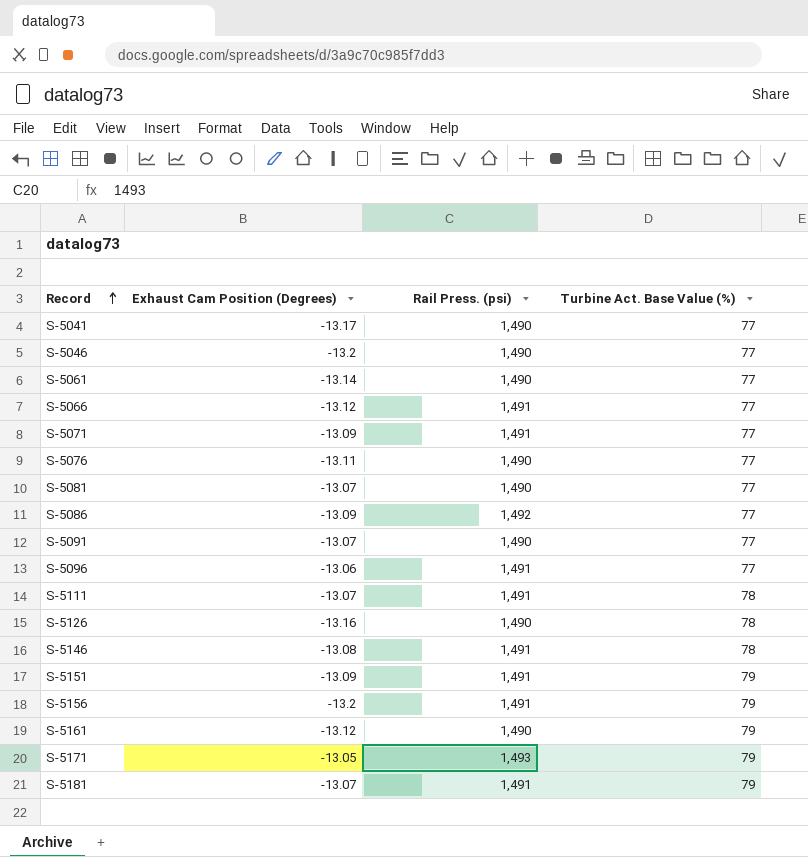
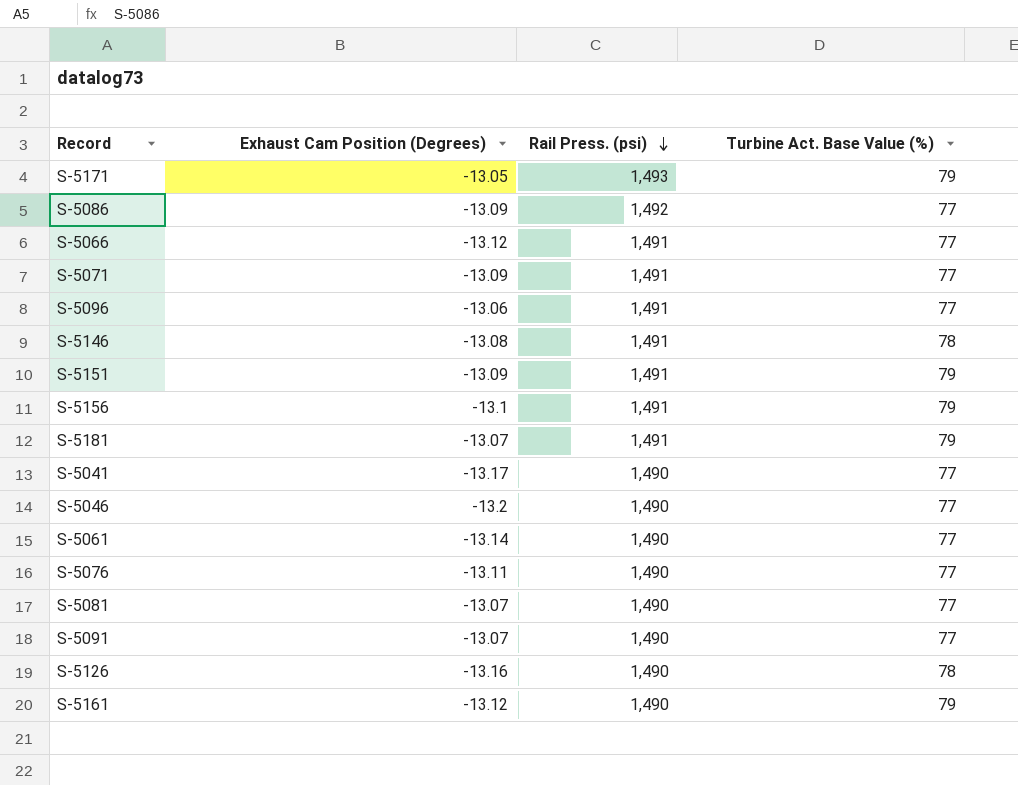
row order: Record ascending -> Rail Press. (psi) descending
row S-5111: -13.07 | 1,491 | 78 -> none
S-5156 | Exhaust Cam Position (Degrees): -13.2 -> -13.1

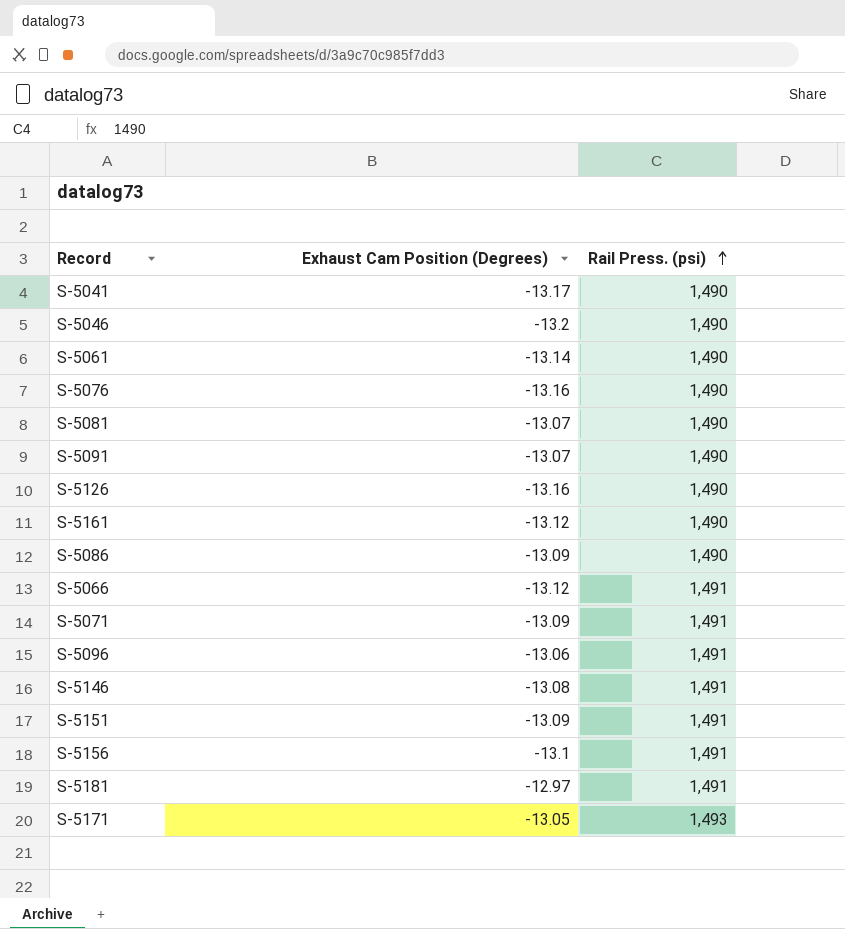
row order: Rail Press. (psi) descending -> Rail Press. (psi) ascending
column Turbine Act. Base Value (%) | position: 4 -> none
S-5076 | Exhaust Cam Position (Degrees): -13.11 -> -13.16
S-5086 | Rail Press. (psi): 1,492 -> 1,490
S-5181 | Exhaust Cam Position (Degrees): -13.07 -> -12.97

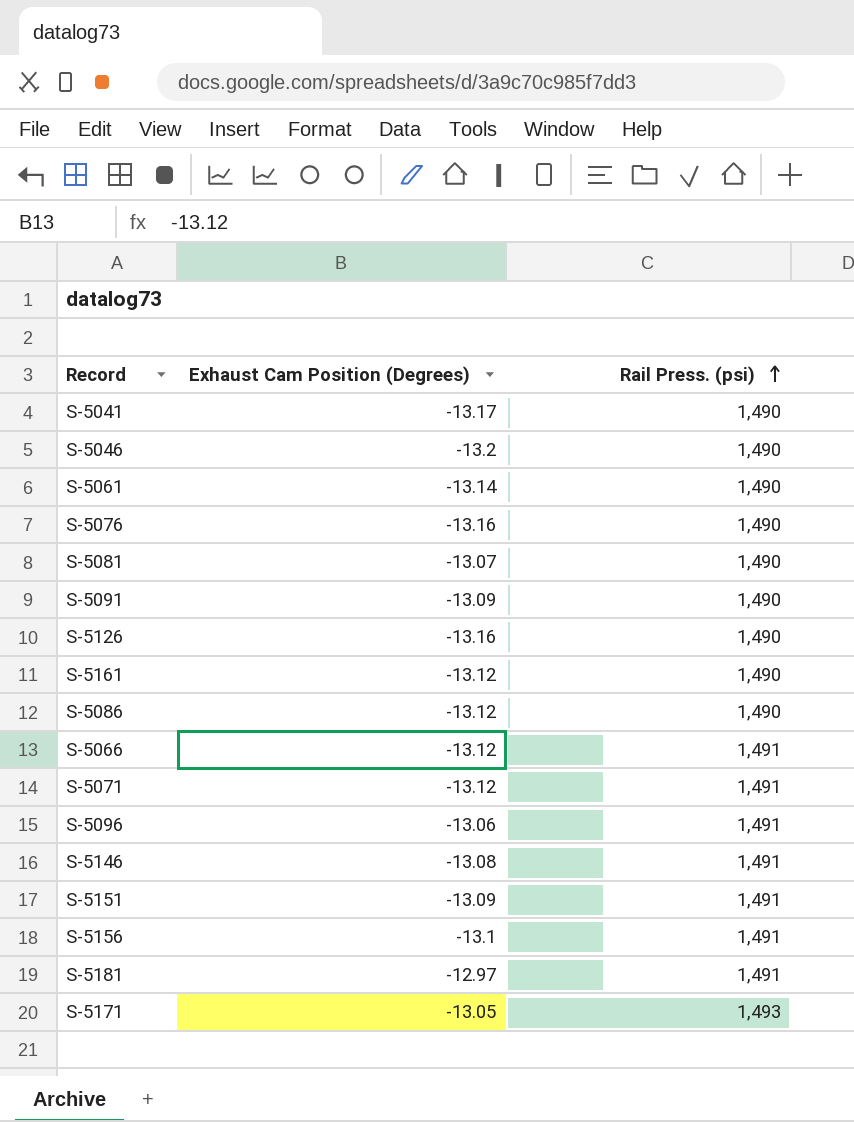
S-5091 | Exhaust Cam Position (Degrees): -13.07 -> -13.09
S-5086 | Exhaust Cam Position (Degrees): -13.09 -> -13.12
S-5071 | Exhaust Cam Position (Degrees): -13.09 -> -13.12

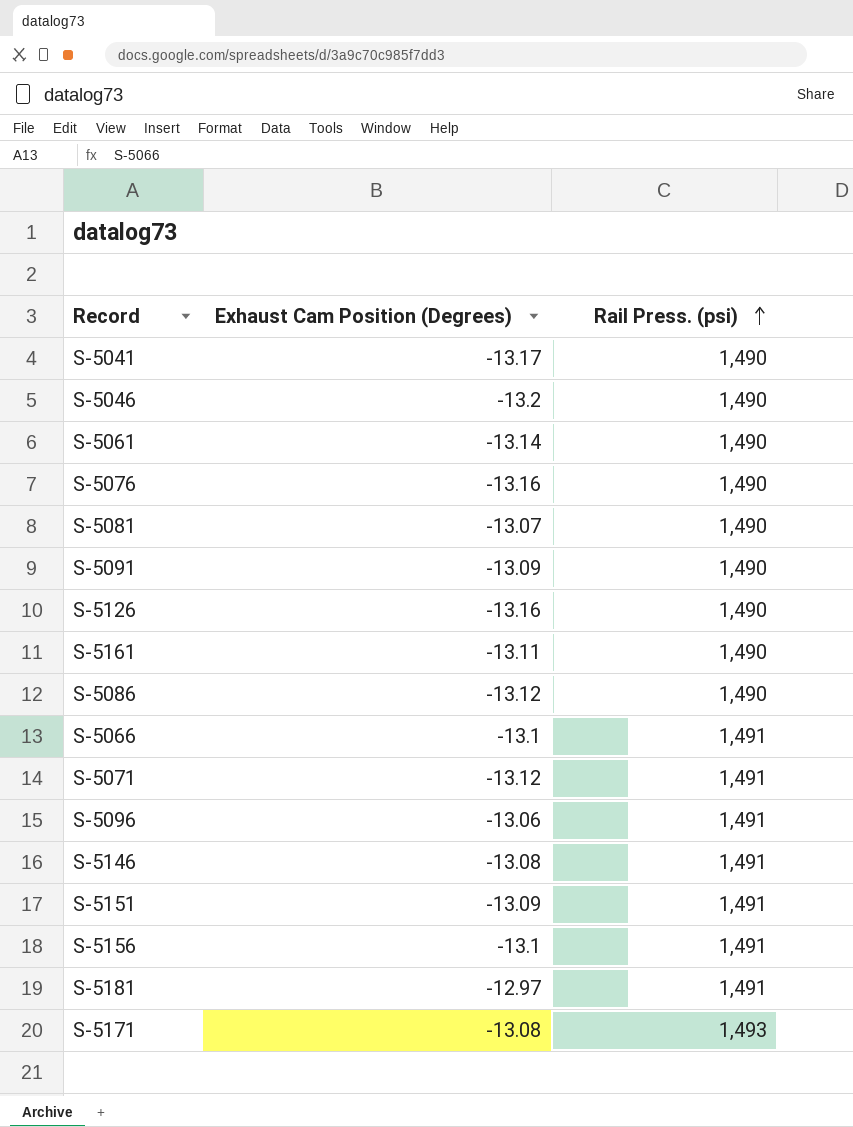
S-5161 | Exhaust Cam Position (Degrees): -13.12 -> -13.11
S-5066 | Exhaust Cam Position (Degrees): -13.12 -> -13.1
S-5171 | Exhaust Cam Position (Degrees): -13.05 -> -13.08

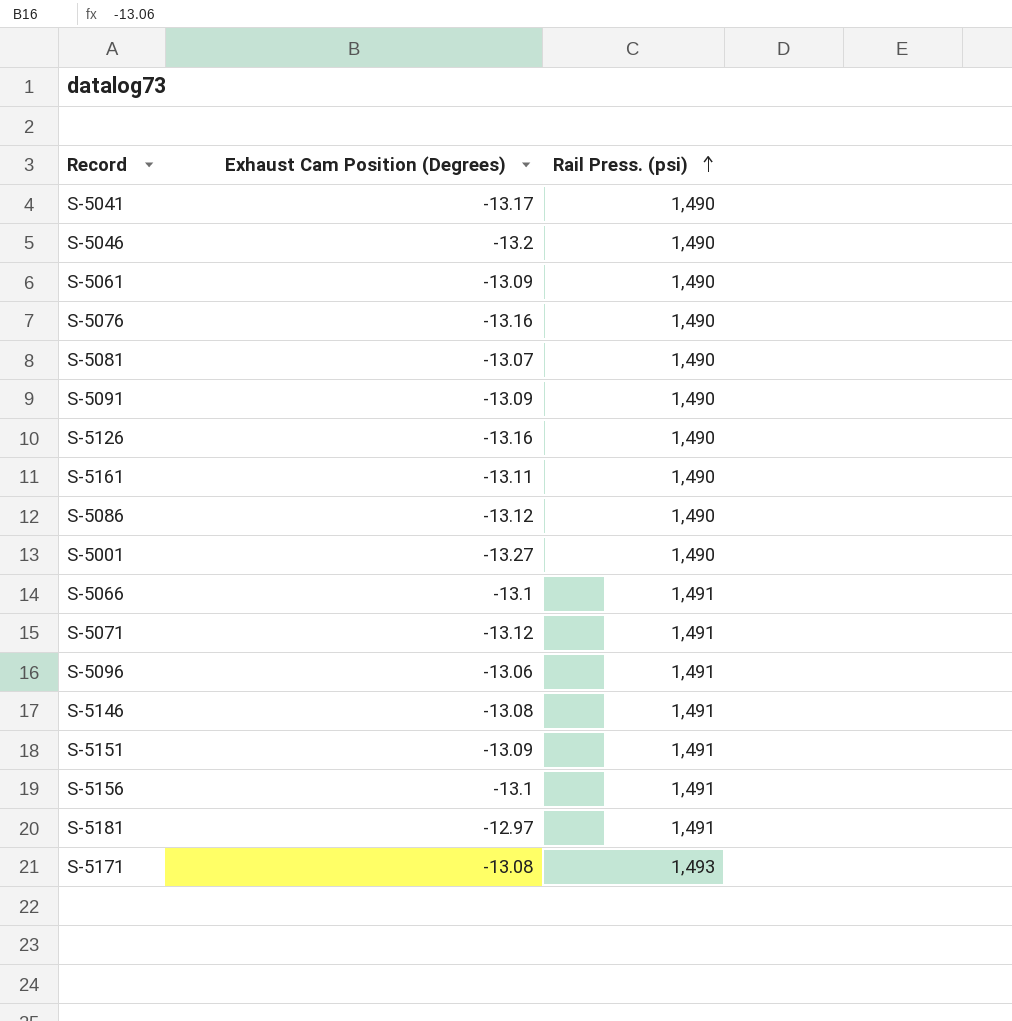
S-5061 | Exhaust Cam Position (Degrees): -13.14 -> -13.09
row S-5001: none -> -13.27 | 1,490

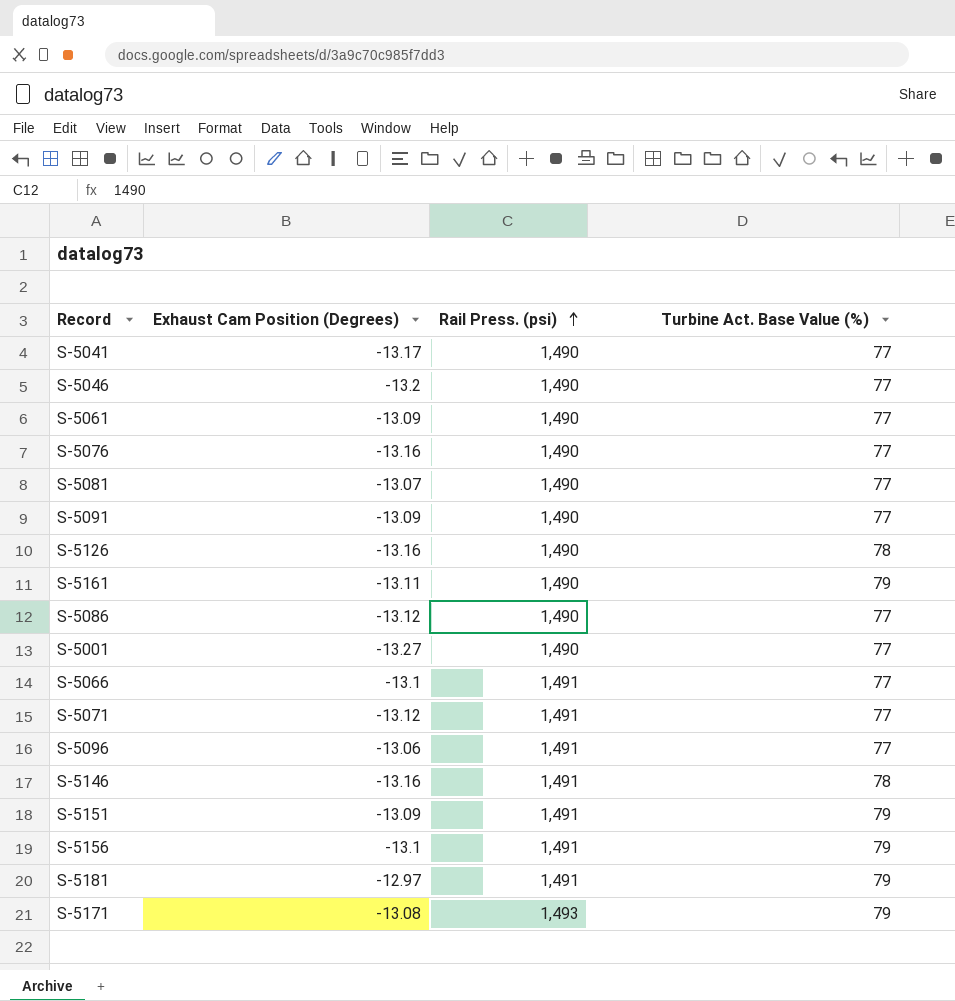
column Turbine Act. Base Value (%) | position: none -> 4
S-5146 | Exhaust Cam Position (Degrees): -13.08 -> -13.16

